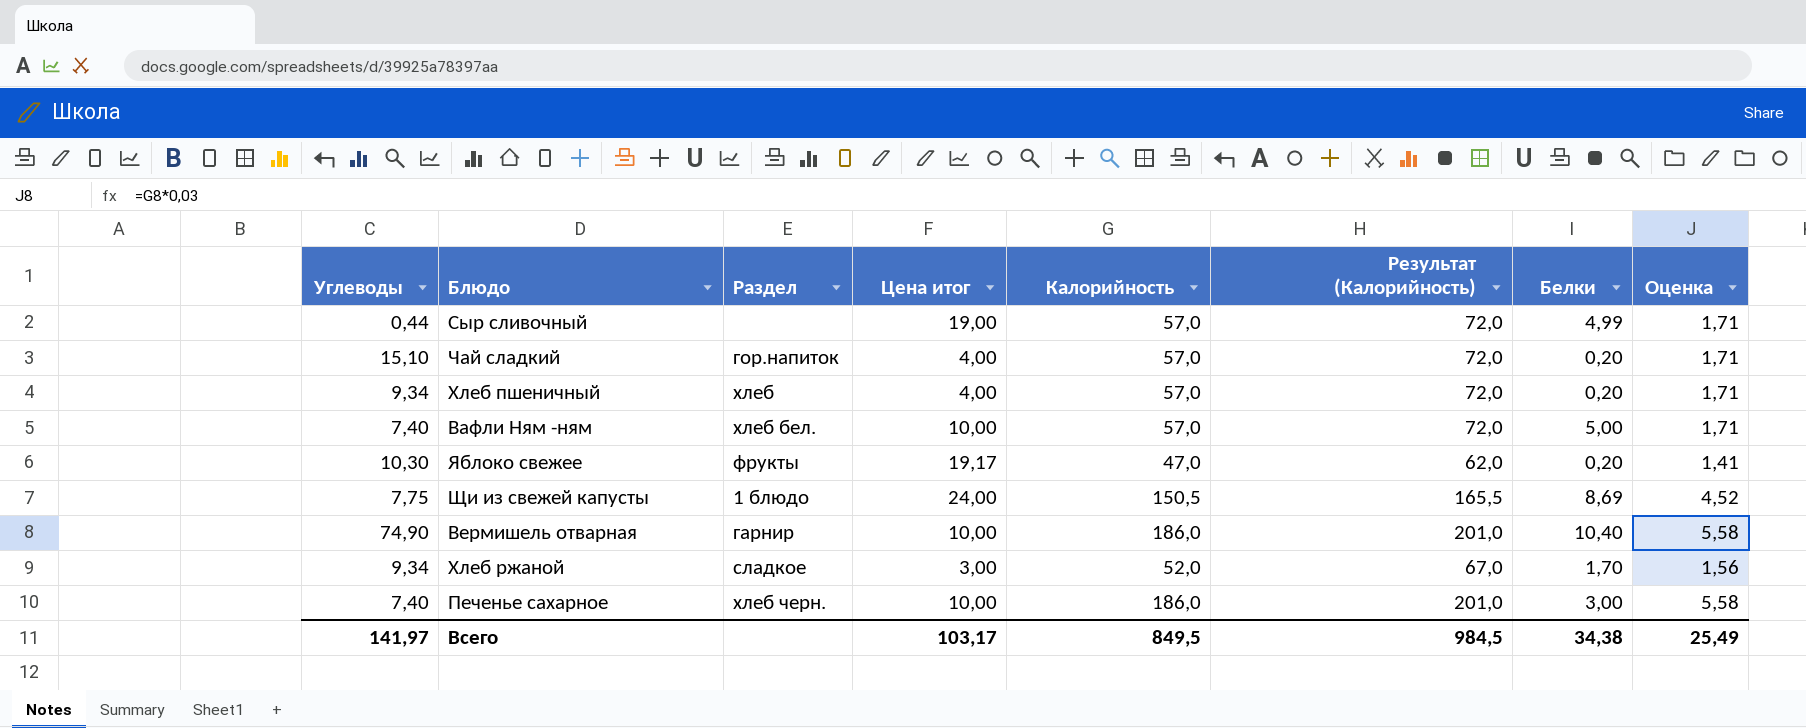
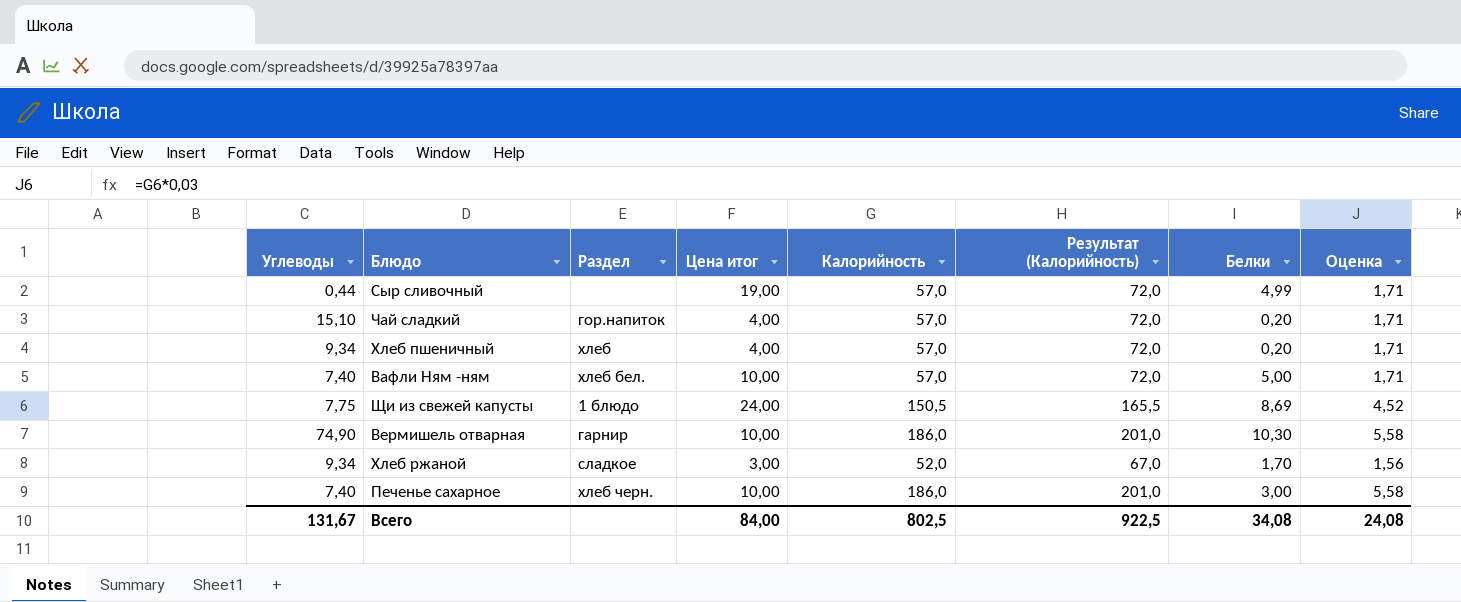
row Яблоко свежее: 10,30 | фрукты | 19,17 | 47,0 | 62,0 | 0,20 | 1,41 -> none
Вермишель отварная | Белки: 10,40 -> 10,30
Всего | Углеводы: 141,97 -> 131,67
Всего | Цена итог: 103,17 -> 84,00
Всего | Калорийность: 849,5 -> 802,5
Всего | Результат (Калорийность): 984,5 -> 922,5
Всего | Белки: 34,38 -> 34,08
Всего | Оценка: 25,49 -> 24,08

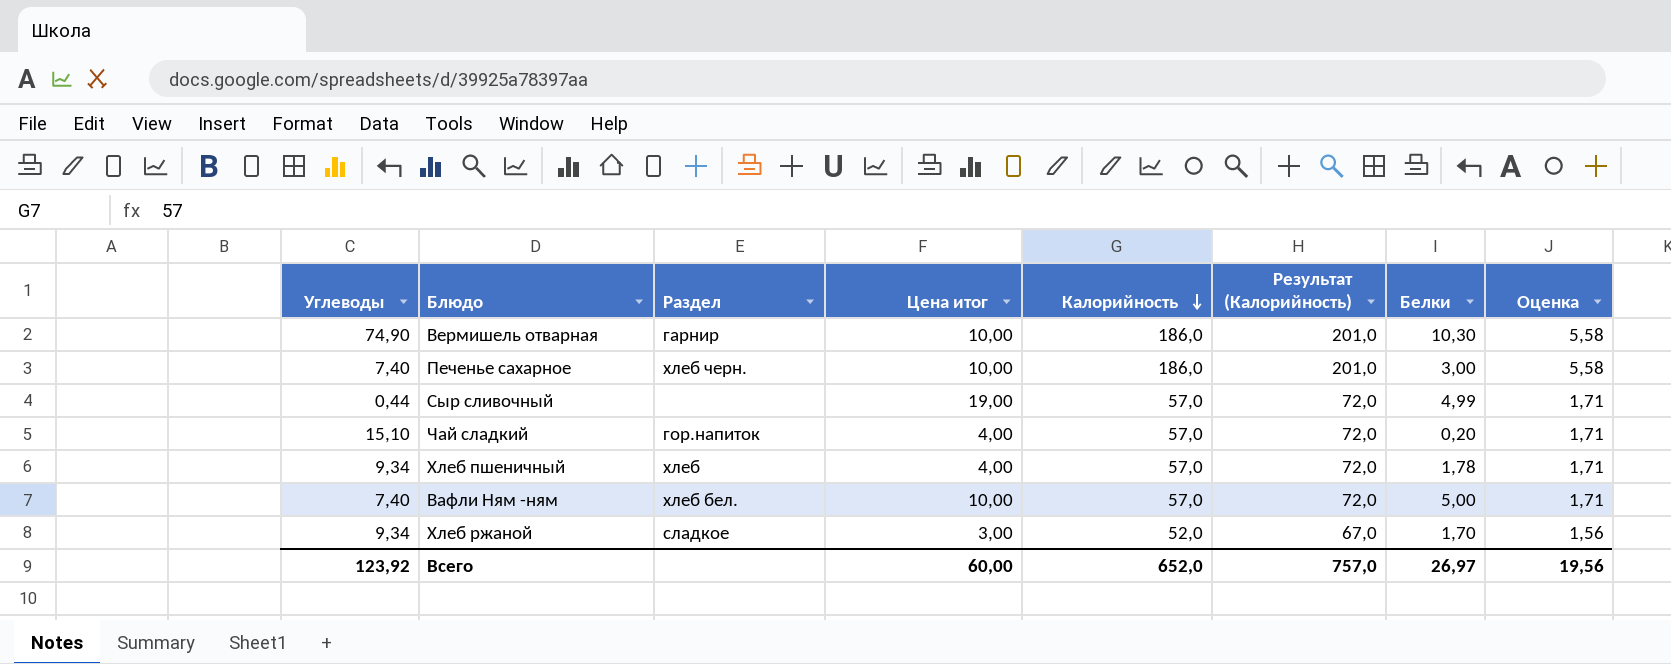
row order: none -> Калорийность descending
row Щи из свежей капусты: 7,75 | 1 блюдо | 24,00 | 150,5 | 165,5 | 8,69 | 4,52 -> none
Хлеб пшеничный | Белки: 0,20 -> 1,78
Всего | Углеводы: 131,67 -> 123,92
Всего | Цена итог: 84,00 -> 60,00
Всего | Калорийность: 802,5 -> 652,0
Всего | Результат (Калорийность): 922,5 -> 757,0
Всего | Белки: 34,08 -> 26,97
Всего | Оценка: 24,08 -> 19,56

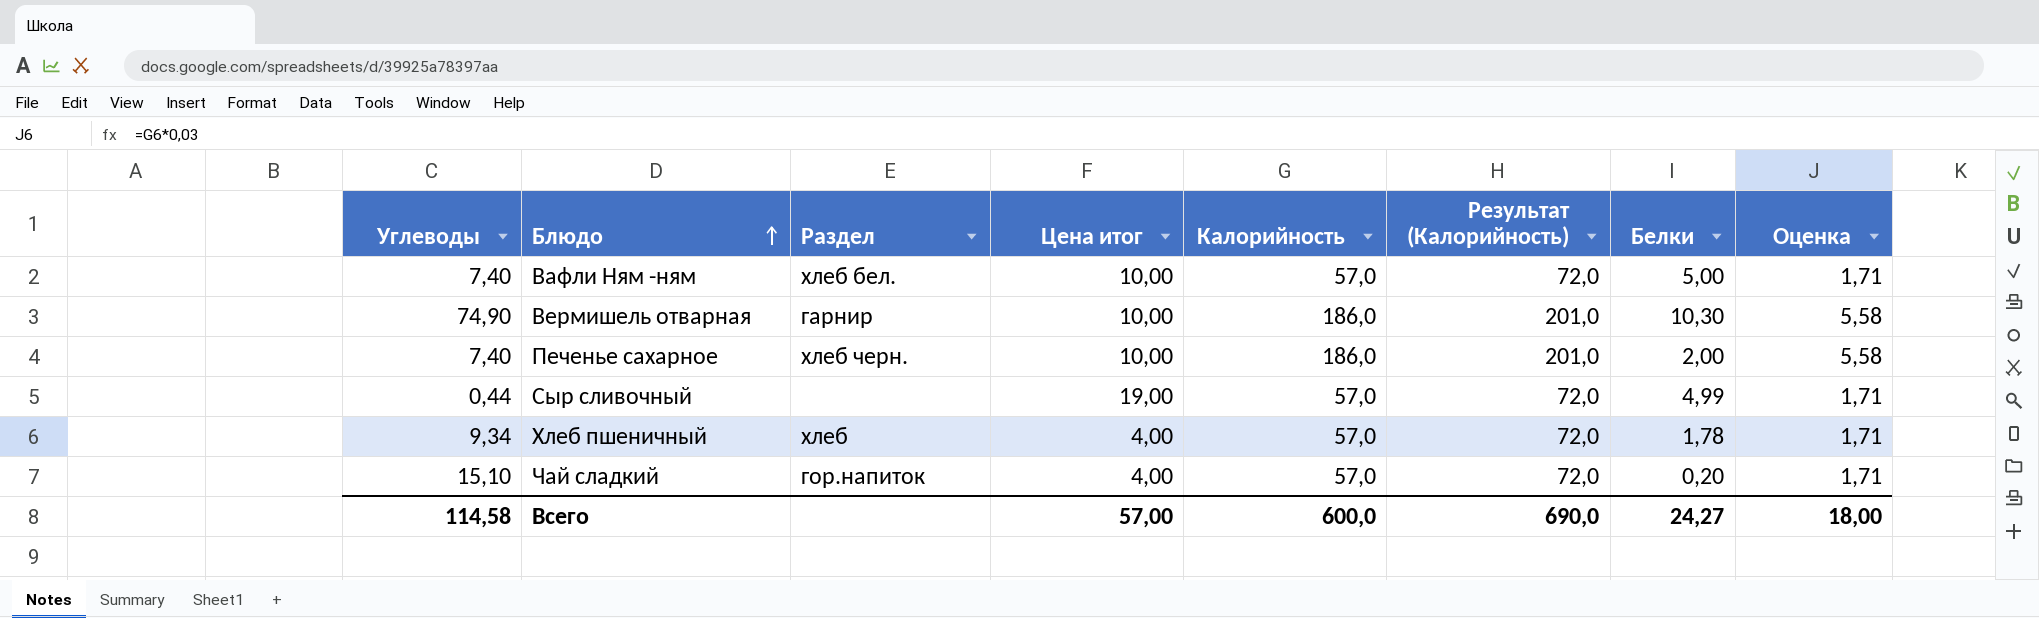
row order: Калорийность descending -> Блюдо ascending
row Хлеб ржаной: 9,34 | сладкое | 3,00 | 52,0 | 67,0 | 1,70 | 1,56 -> none
Печенье сахарное | Белки: 3,00 -> 2,00
Всего | Углеводы: 123,92 -> 114,58
Всего | Цена итог: 60,00 -> 57,00
Всего | Калорийность: 652,0 -> 600,0
Всего | Результат (Калорийность): 757,0 -> 690,0
Всего | Белки: 26,97 -> 24,27
Всего | Оценка: 19,56 -> 18,00

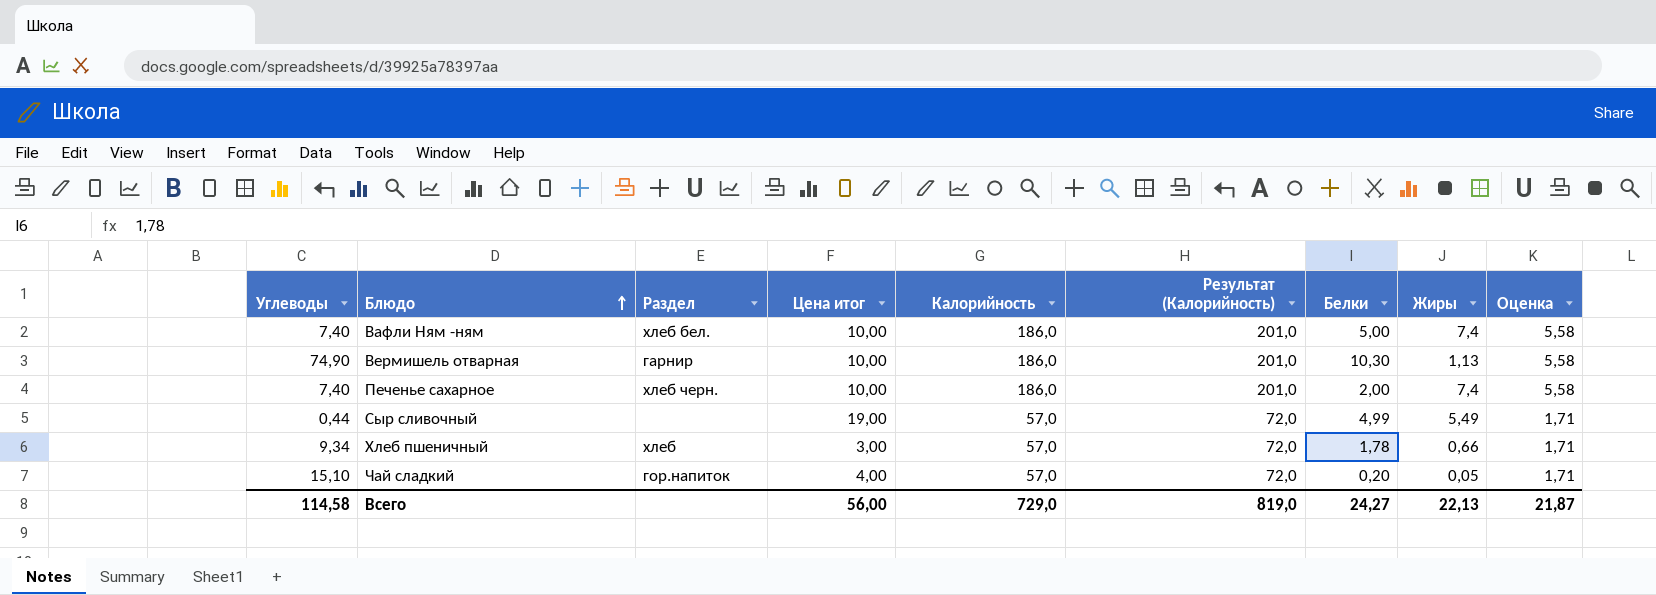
column Жиры | position: none -> 8
Вафли Ням -ням | Калорийность: 57,0 -> 186,0
Вафли Ням -ням | Результат (Калорийность): 72,0 -> 201,0
Вафли Ням -ням | Оценка: 1,71 -> 5,58
Хлеб пшеничный | Цена итог: 4,00 -> 3,00
Всего | Цена итог: 57,00 -> 56,00
Всего | Калорийность: 600,0 -> 729,0
Всего | Результат (Калорийность): 690,0 -> 819,0
Всего | Оценка: 18,00 -> 21,87

